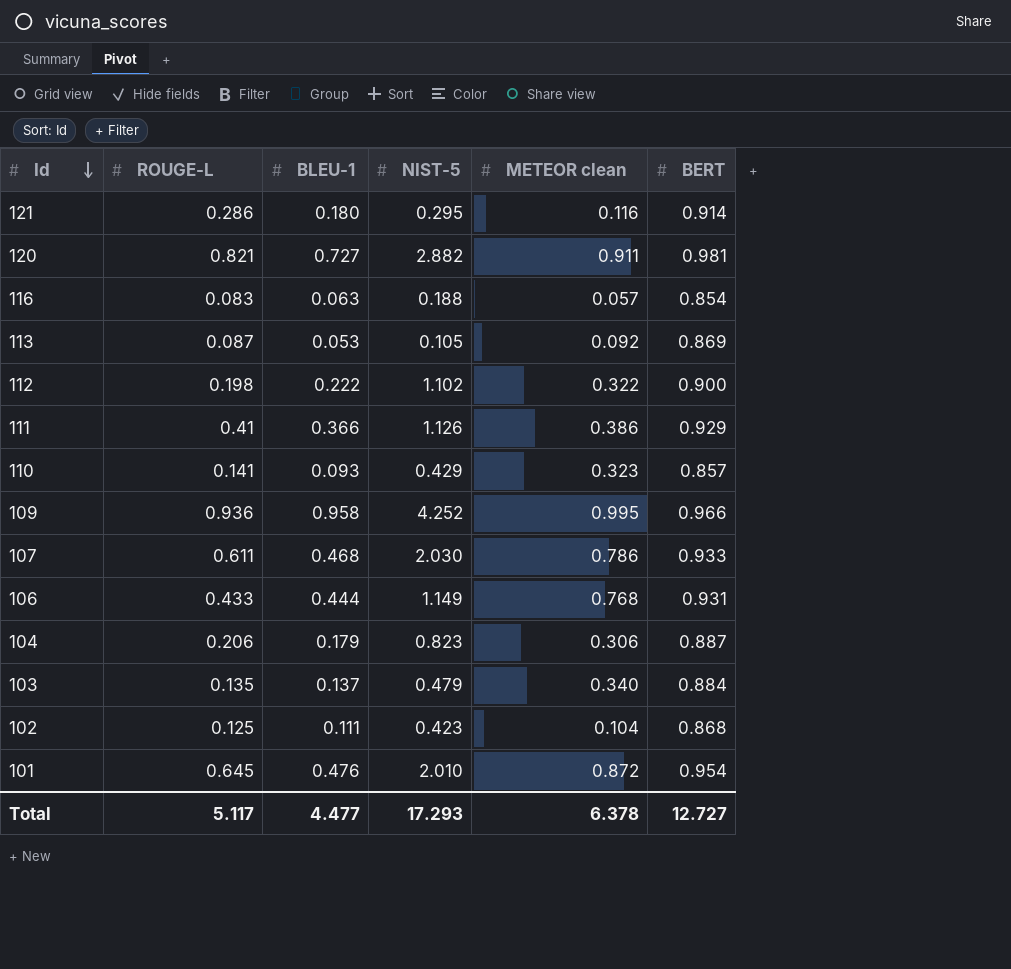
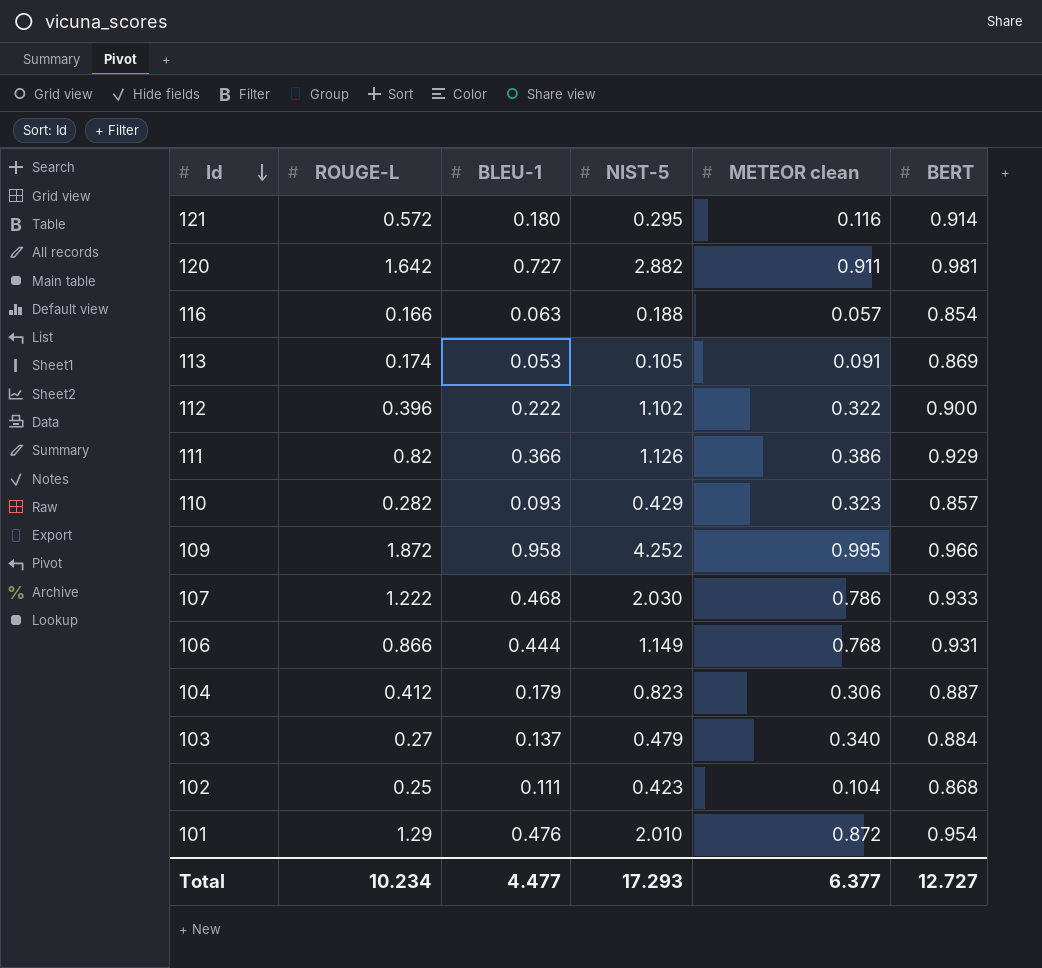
121 | ROUGE-L: 0.286 -> 0.572
120 | ROUGE-L: 0.821 -> 1.642
116 | ROUGE-L: 0.083 -> 0.166
113 | ROUGE-L: 0.087 -> 0.174
113 | METEOR clean: 0.092 -> 0.091
112 | ROUGE-L: 0.198 -> 0.396
111 | ROUGE-L: 0.41 -> 0.82
110 | ROUGE-L: 0.141 -> 0.282
109 | ROUGE-L: 0.936 -> 1.872
107 | ROUGE-L: 0.611 -> 1.222
106 | ROUGE-L: 0.433 -> 0.866
104 | ROUGE-L: 0.206 -> 0.412
103 | ROUGE-L: 0.135 -> 0.27
102 | ROUGE-L: 0.125 -> 0.25
101 | ROUGE-L: 0.645 -> 1.29
Total | ROUGE-L: 5.117 -> 10.234
Total | METEOR clean: 6.378 -> 6.377

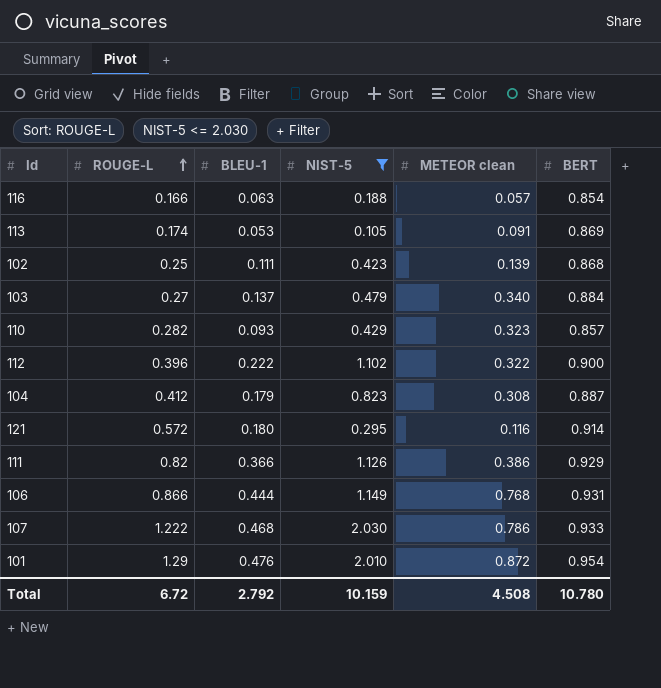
filter: none -> NIST-5 <= 2.030
row order: Id descending -> ROUGE-L ascending
102 | METEOR clean: 0.104 -> 0.139
104 | METEOR clean: 0.306 -> 0.308
Total | ROUGE-L: 10.234 -> 6.72
Total | BLEU-1: 4.477 -> 2.792
Total | NIST-5: 17.293 -> 10.159
Total | METEOR clean: 6.377 -> 4.508
Total | BERT: 12.727 -> 10.780

